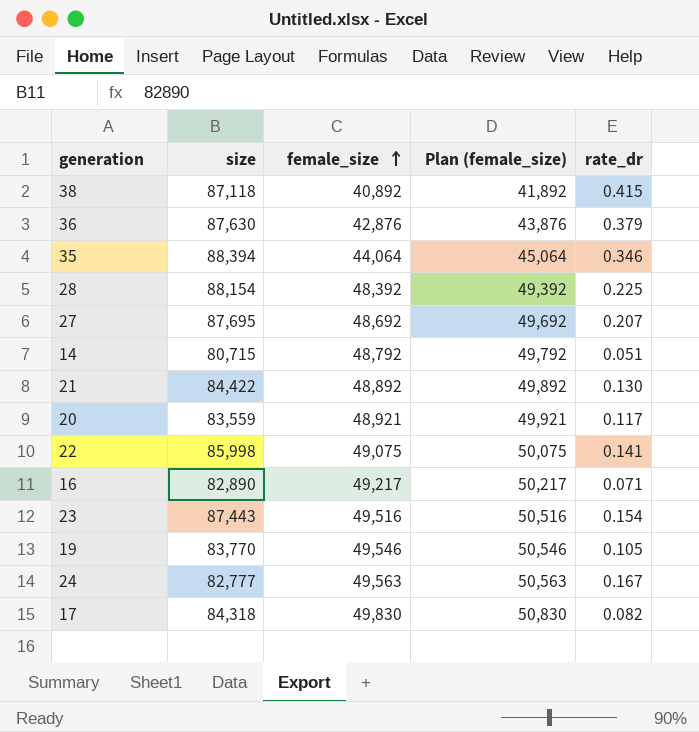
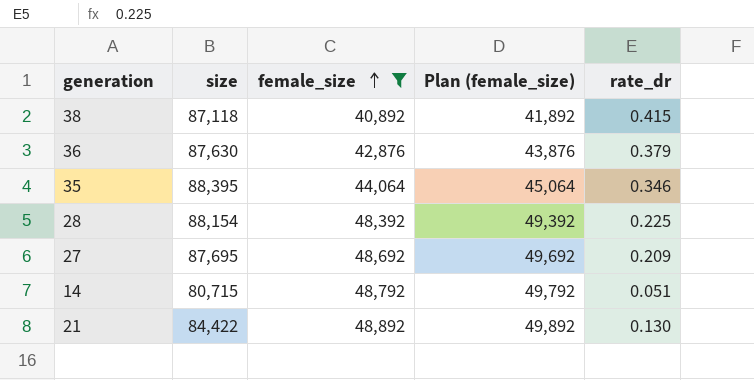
filter: none -> female_size <= 48,892
35 | size: 88,394 -> 88,395
27 | rate_dr: 0.207 -> 0.209

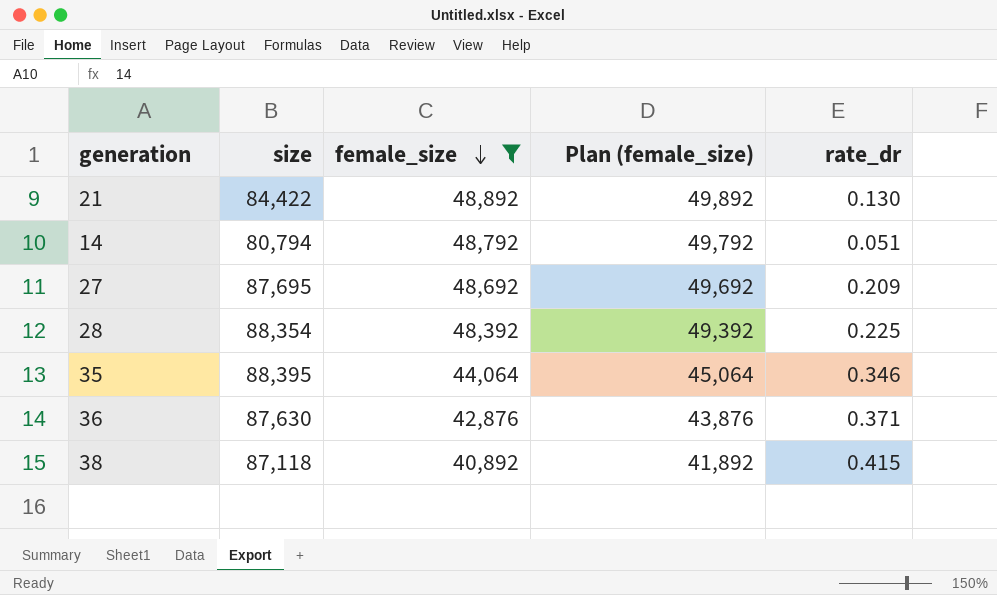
row order: female_size ascending -> female_size descending
14 | size: 80,715 -> 80,794
28 | size: 88,154 -> 88,354
36 | rate_dr: 0.379 -> 0.371

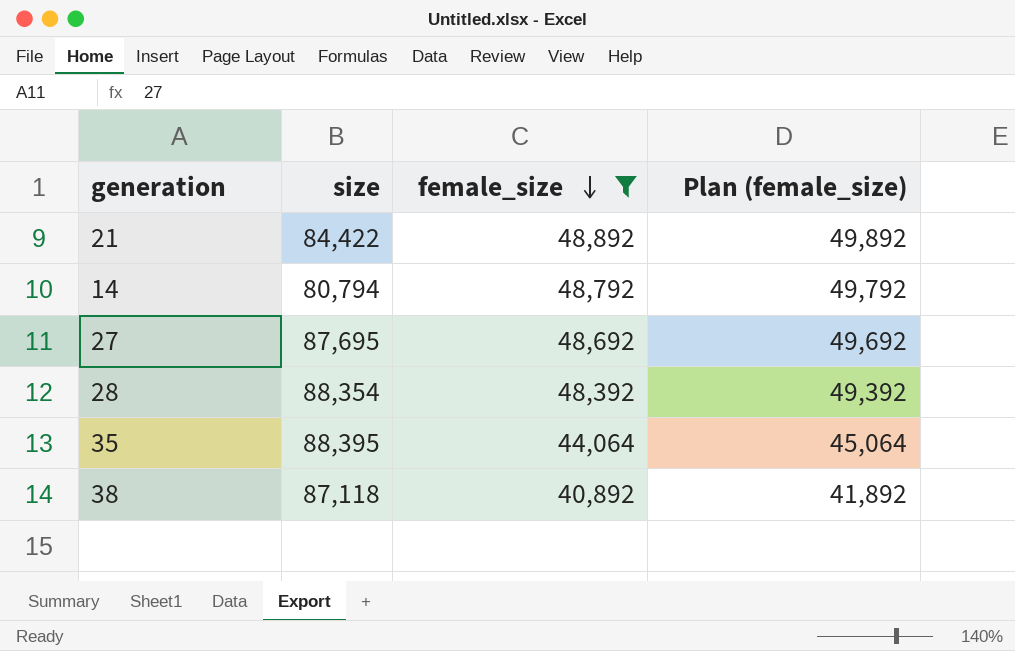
column rate_dr | position: 5 -> none
row 36: 87,630 | 42,876 | 43,876 | 0.371 -> none

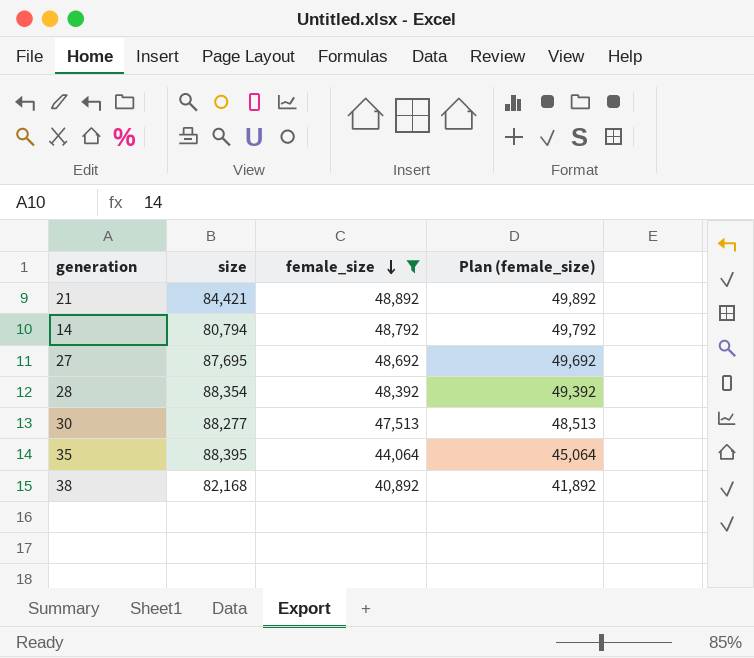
21 | size: 84,422 -> 84,421
row 30: none -> 88,277 | 47,513 | 48,513
38 | size: 87,118 -> 82,168

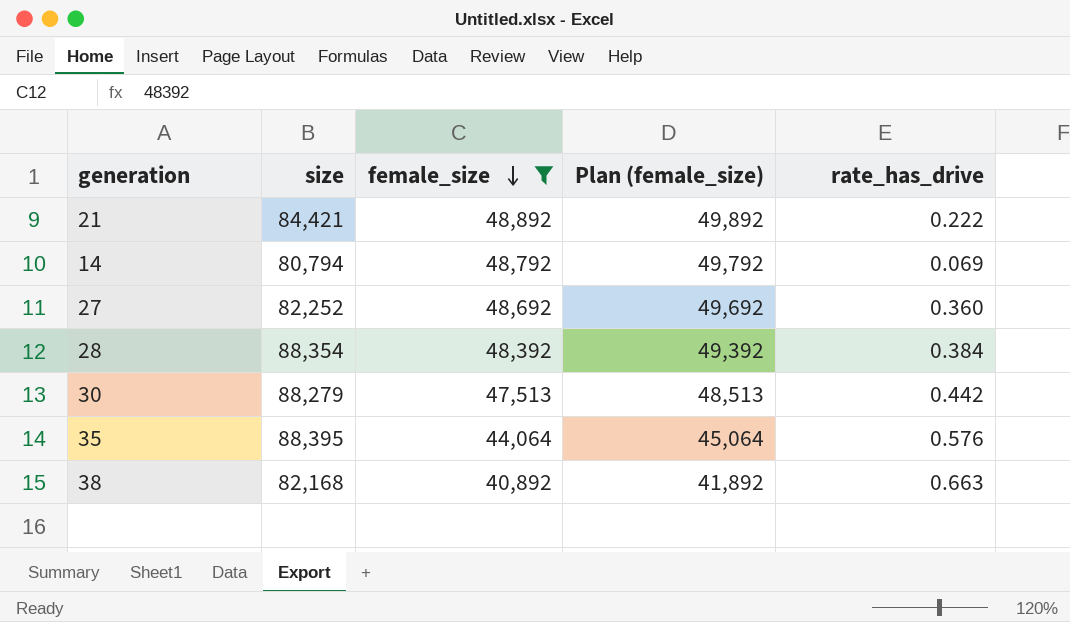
column rate_has_drive | position: none -> 5
27 | size: 87,695 -> 82,252
30 | size: 88,277 -> 88,279

